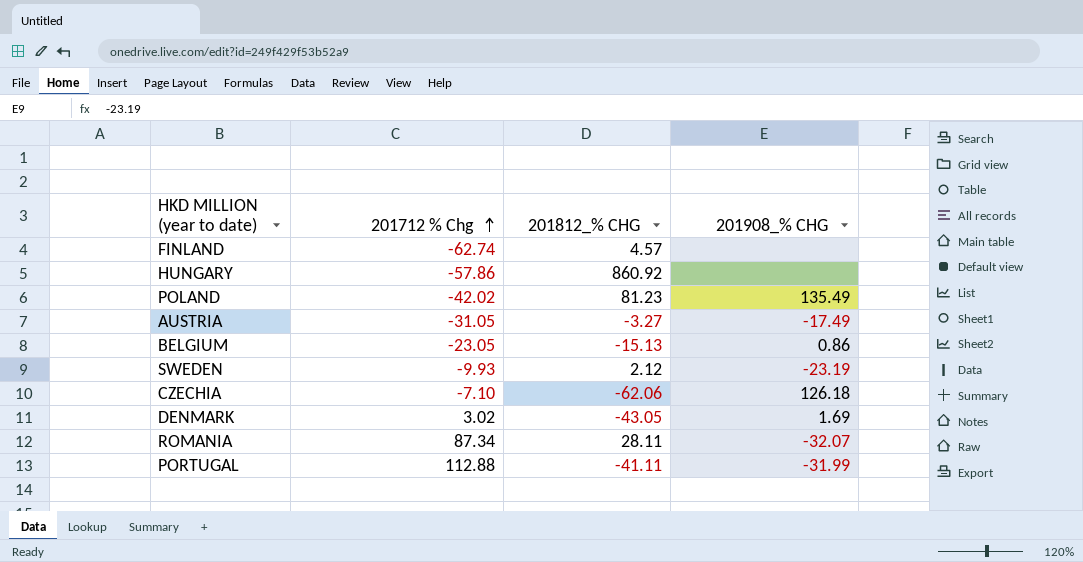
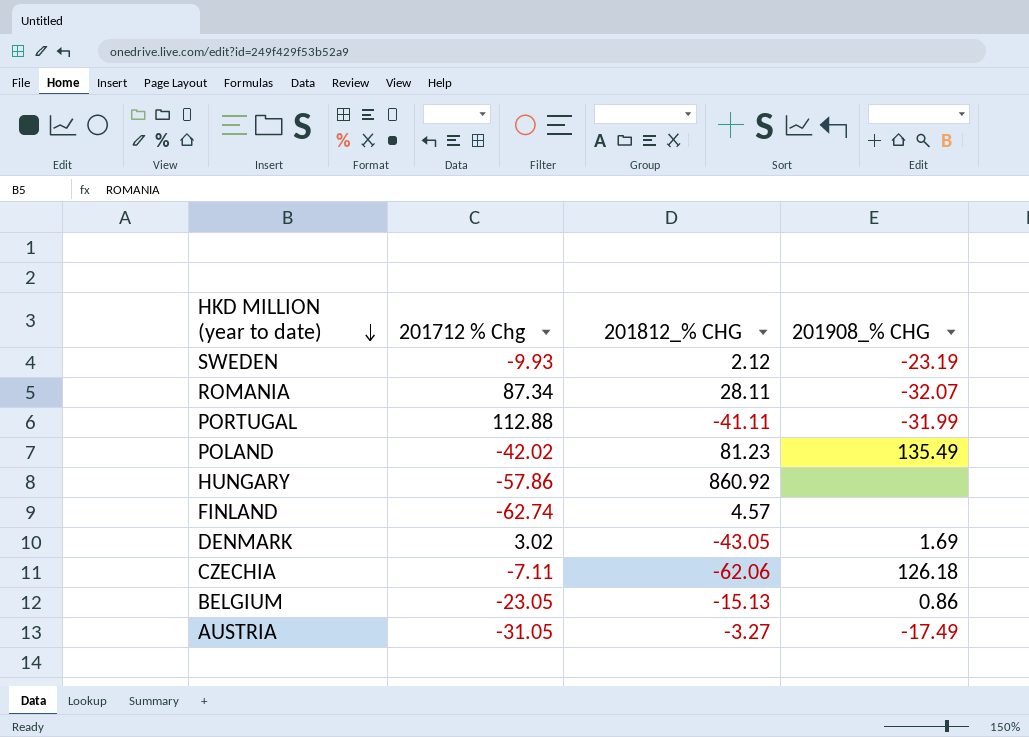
row order: 201712 % Chg ascending -> HKD MILLION (year to date) descending
CZECHIA | 201712 % Chg: -7.10 -> -7.11

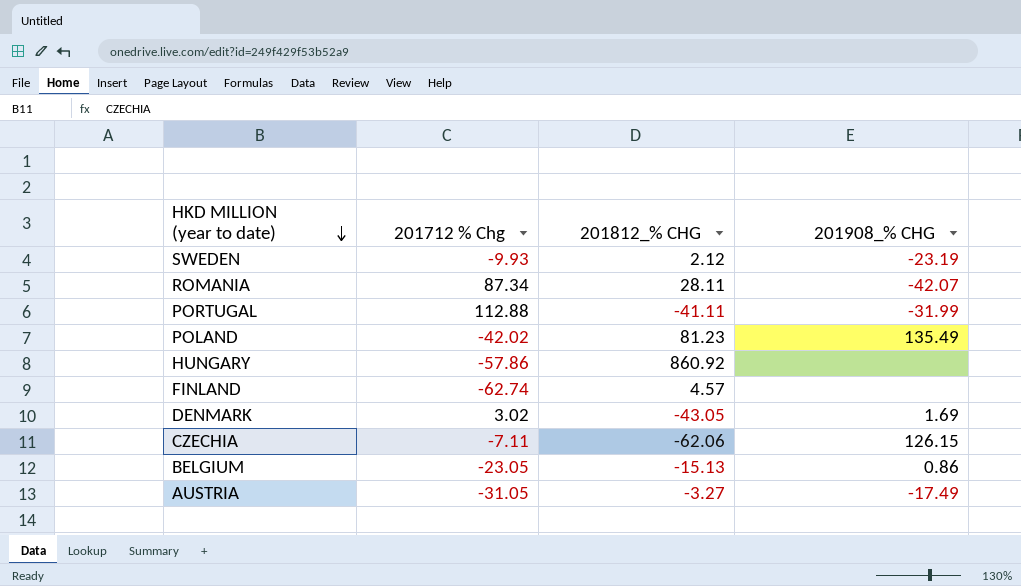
ROMANIA | 201908_% CHG: -32.07 -> -42.07
CZECHIA | 201908_% CHG: 126.18 -> 126.15

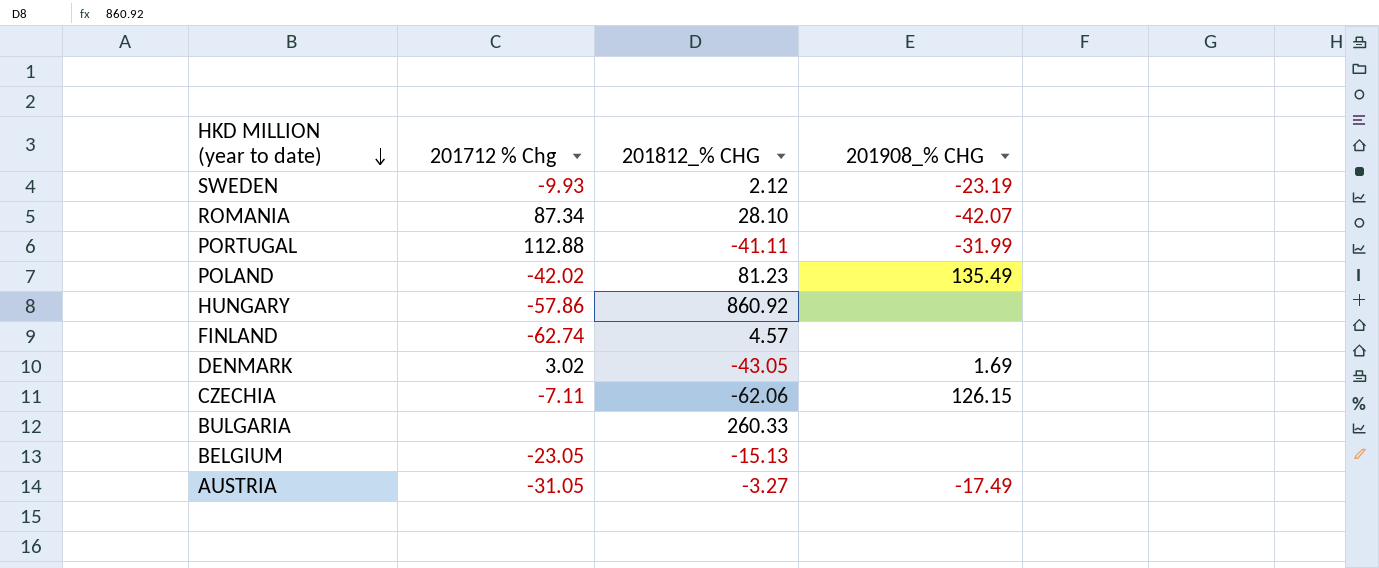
ROMANIA | 201812_% CHG: 28.11 -> 28.10
row BULGARIA: none -> none | 260.33 | none
BELGIUM | 201908_% CHG: 0.86 -> none

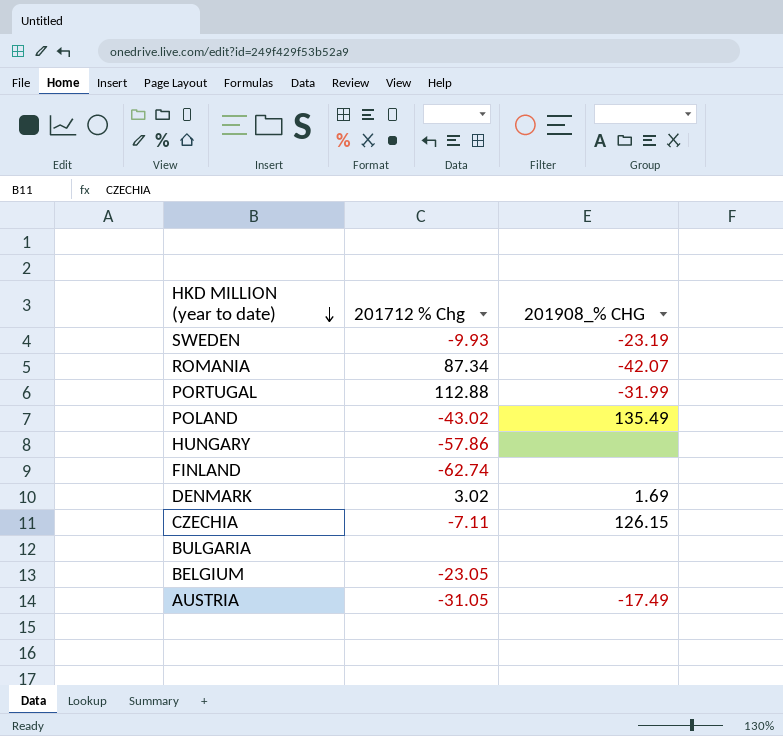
column 201812_% CHG | position: 3 -> none
POLAND | 201712 % Chg: -42.02 -> -43.02

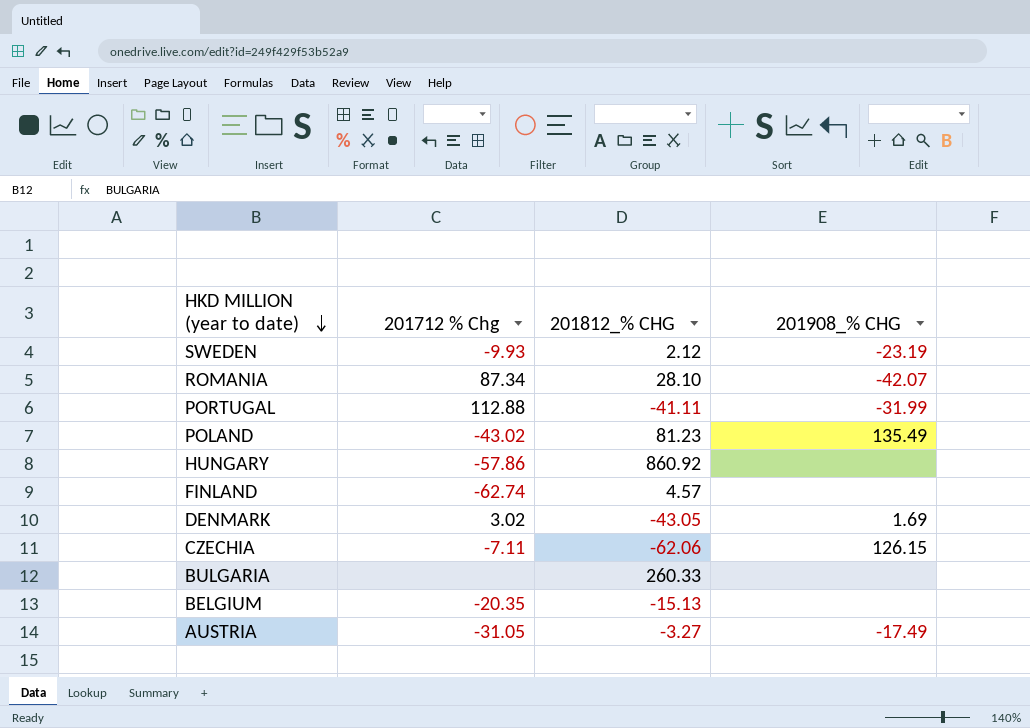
column 201812_% CHG | position: none -> 3
BELGIUM | 201712 % Chg: -23.05 -> -20.35

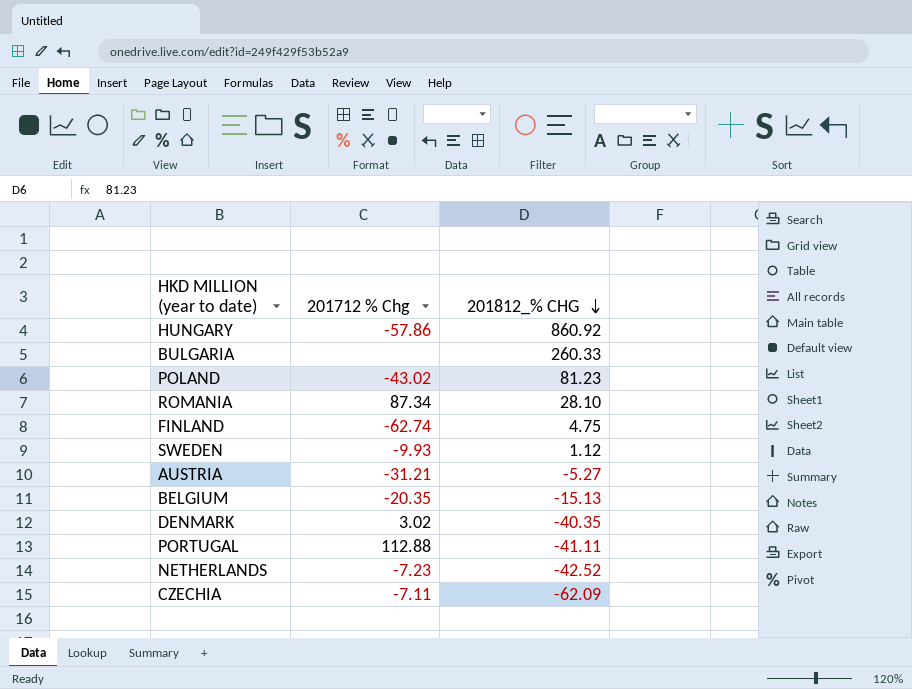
row order: HKD MILLION (year to date) descending -> 201812_% CHG descending
column 201908_% CHG | position: 4 -> none
FINLAND | 201812_% CHG: 4.57 -> 4.75
SWEDEN | 201812_% CHG: 2.12 -> 1.12
AUSTRIA | 201712 % Chg: -31.05 -> -31.21
AUSTRIA | 201812_% CHG: -3.27 -> -5.27
DENMARK | 201812_% CHG: -43.05 -> -40.35
row NETHERLANDS: none -> -7.23 | -42.52
CZECHIA | 201812_% CHG: -62.06 -> -62.09

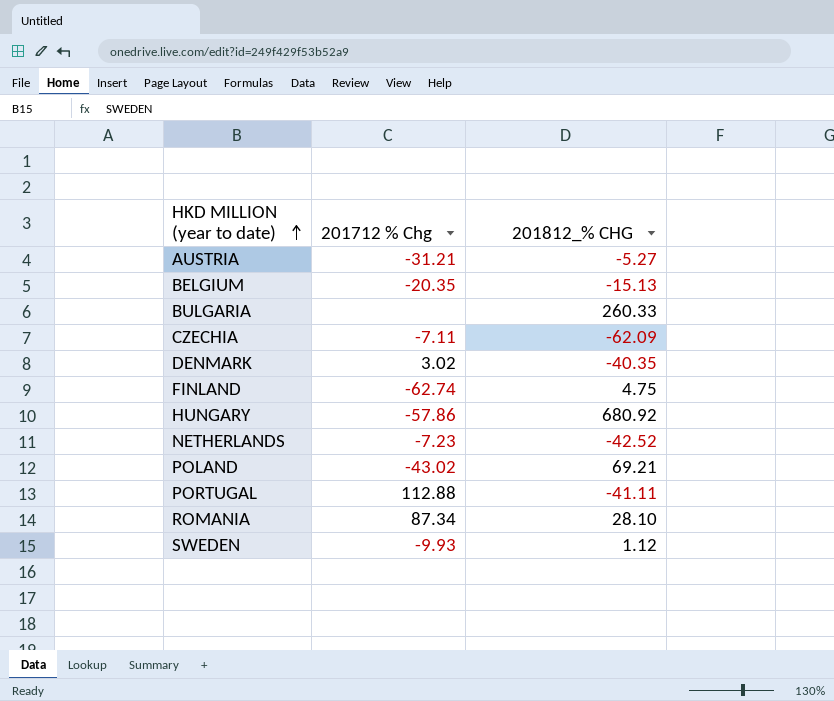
row order: 201812_% CHG descending -> HKD MILLION (year to date) ascending
HUNGARY | 201812_% CHG: 860.92 -> 680.92
POLAND | 201812_% CHG: 81.23 -> 69.21

